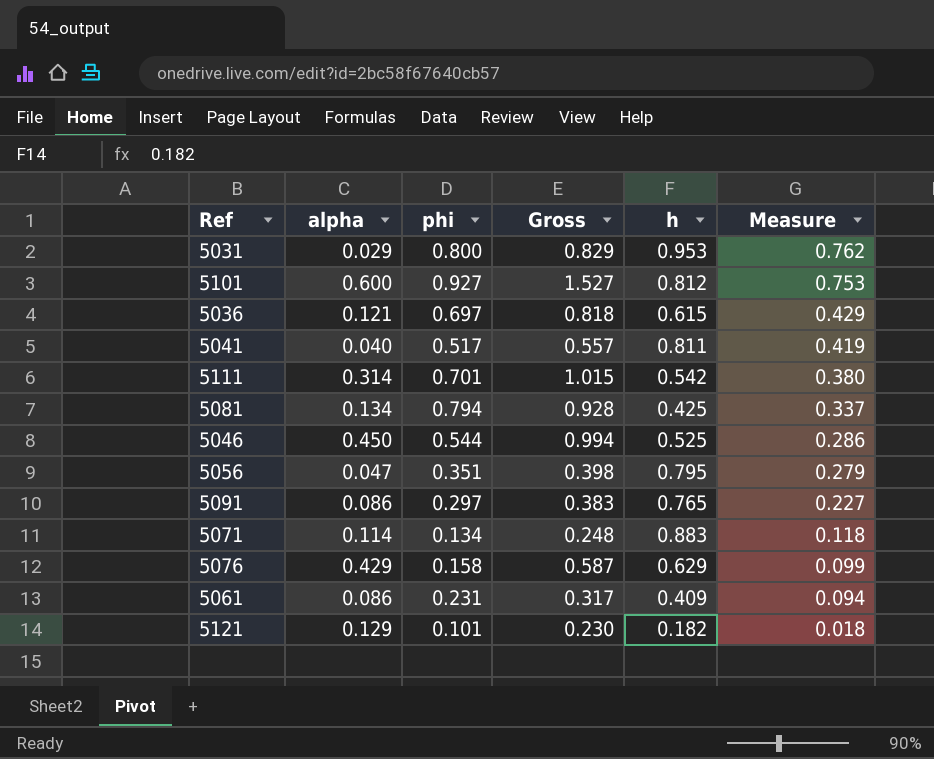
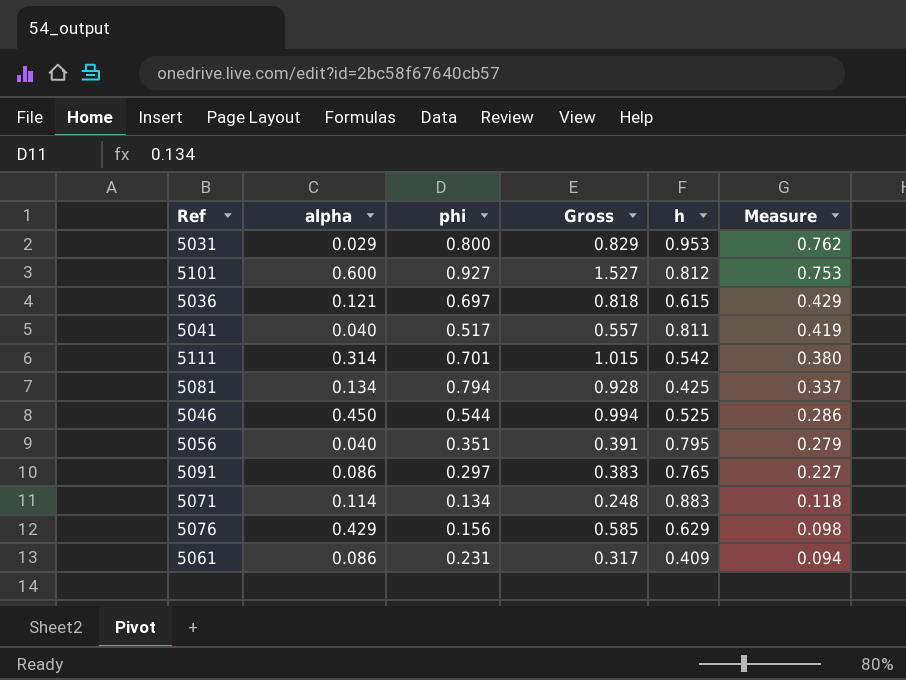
row 5121: 0.129 | 0.101 | 0.230 | 0.182 | 0.018 -> none
5056 | alpha: 0.047 -> 0.040
5056 | Gross: 0.398 -> 0.391
5076 | phi: 0.158 -> 0.156
5076 | Gross: 0.587 -> 0.585
5076 | Measure: 0.099 -> 0.098

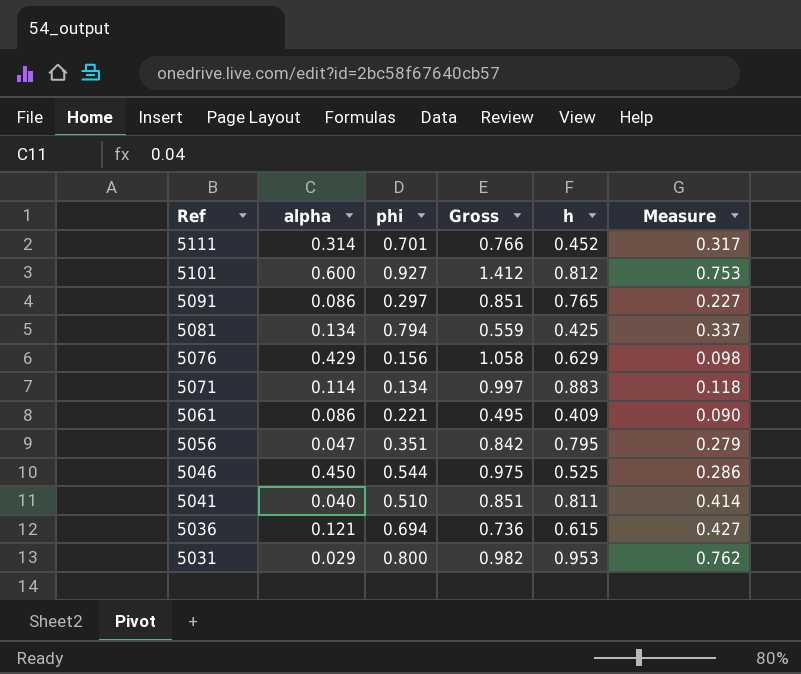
row order: Measure descending -> Ref descending
column Gross | formula: [alpha] + [phi] -> [alpha] + [h]
5111 | h: 0.542 -> 0.452
5111 | Measure: 0.380 -> 0.317
5061 | phi: 0.231 -> 0.221
5061 | Measure: 0.094 -> 0.090
5056 | alpha: 0.040 -> 0.047
5041 | phi: 0.517 -> 0.510
5041 | Measure: 0.419 -> 0.414
5036 | phi: 0.697 -> 0.694
5036 | Measure: 0.429 -> 0.427

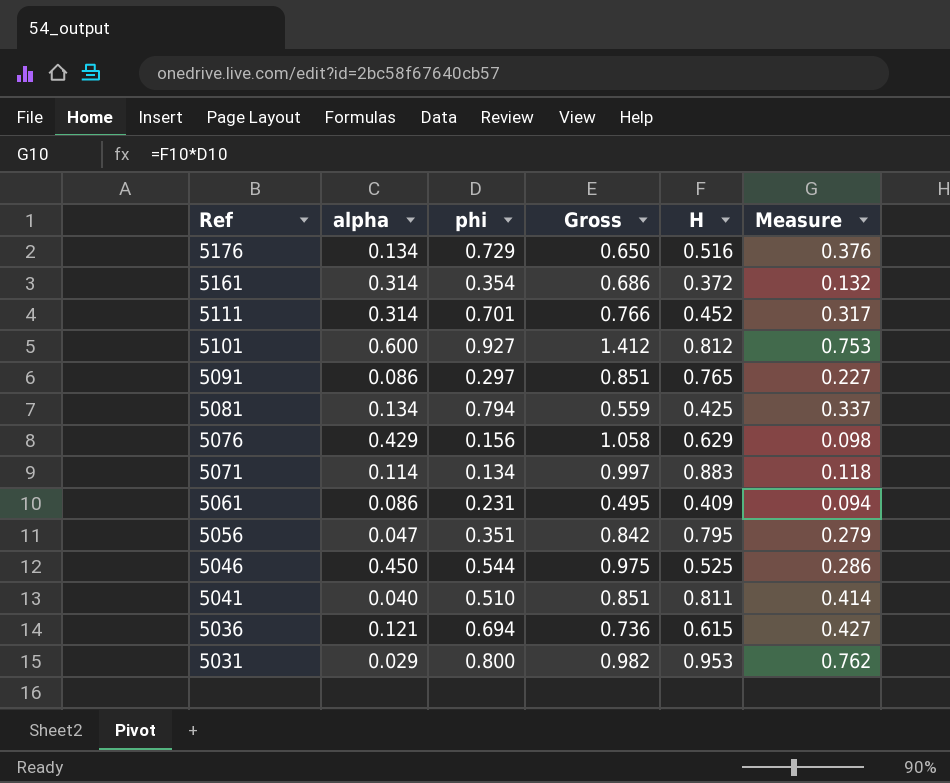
column name: h -> H
row 5176: none -> 0.134 | 0.729 | 0.650 | 0.516 | 0.376
row 5161: none -> 0.314 | 0.354 | 0.686 | 0.372 | 0.132
5061 | phi: 0.221 -> 0.231
5061 | Measure: 0.090 -> 0.094

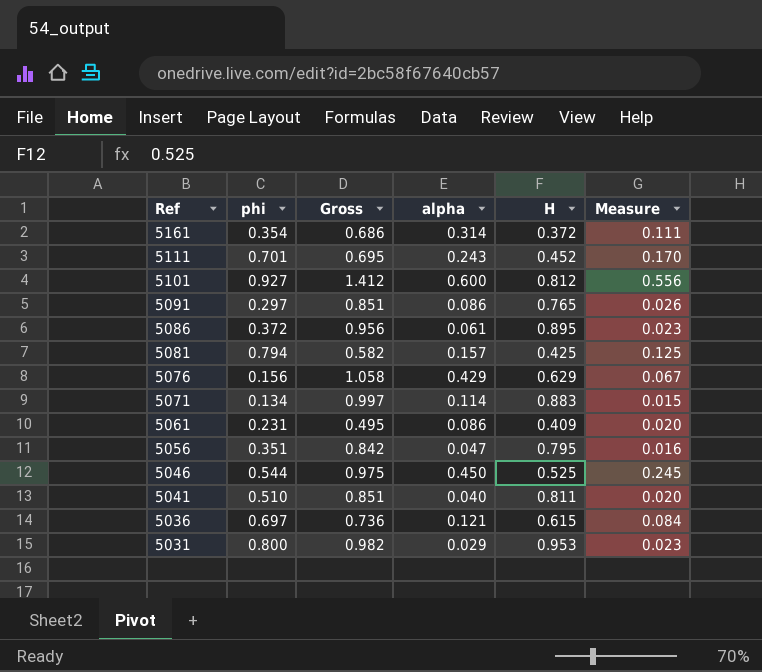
column alpha | position: 2 -> 4
column Measure | formula: [phi] * [H] -> [phi] * [alpha]
row 5176: 0.134 | 0.729 | 0.650 | 0.516 | 0.376 -> none
5111 | Gross: 0.766 -> 0.695
5111 | alpha: 0.314 -> 0.243
row 5086: none -> 0.372 | 0.956 | 0.061 | 0.895 | 0.023
5081 | Gross: 0.559 -> 0.582
5081 | alpha: 0.134 -> 0.157
5036 | phi: 0.694 -> 0.697

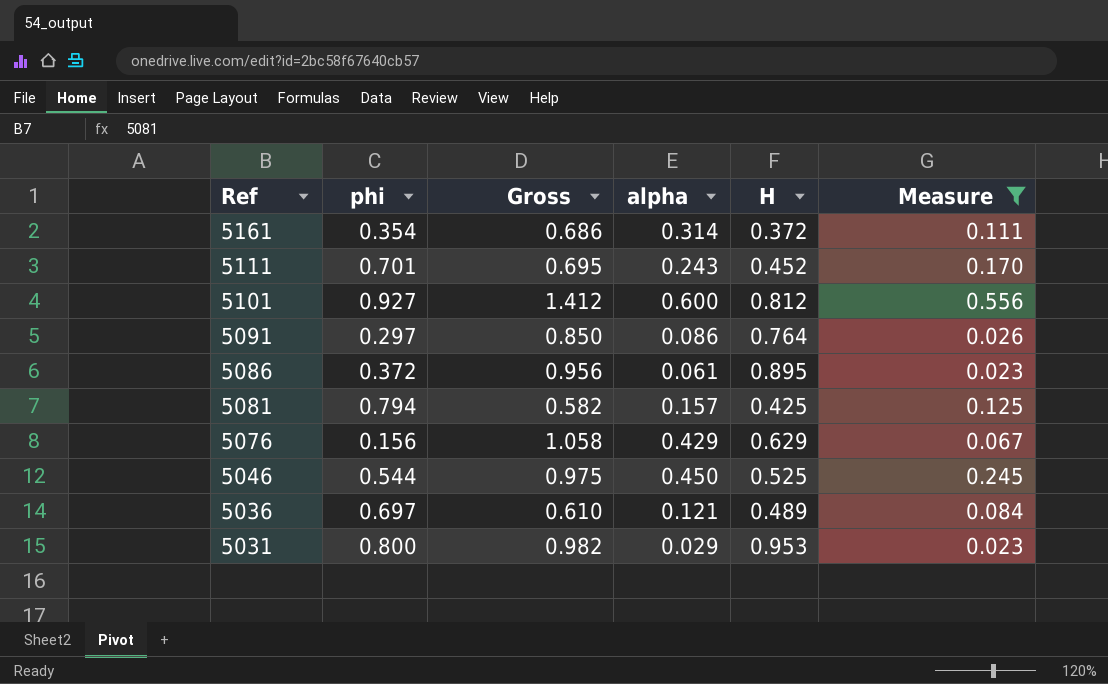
filter: none -> Measure >= 0.023
5091 | Gross: 0.851 -> 0.850
5091 | H: 0.765 -> 0.764
5036 | Gross: 0.736 -> 0.610
5036 | H: 0.615 -> 0.489

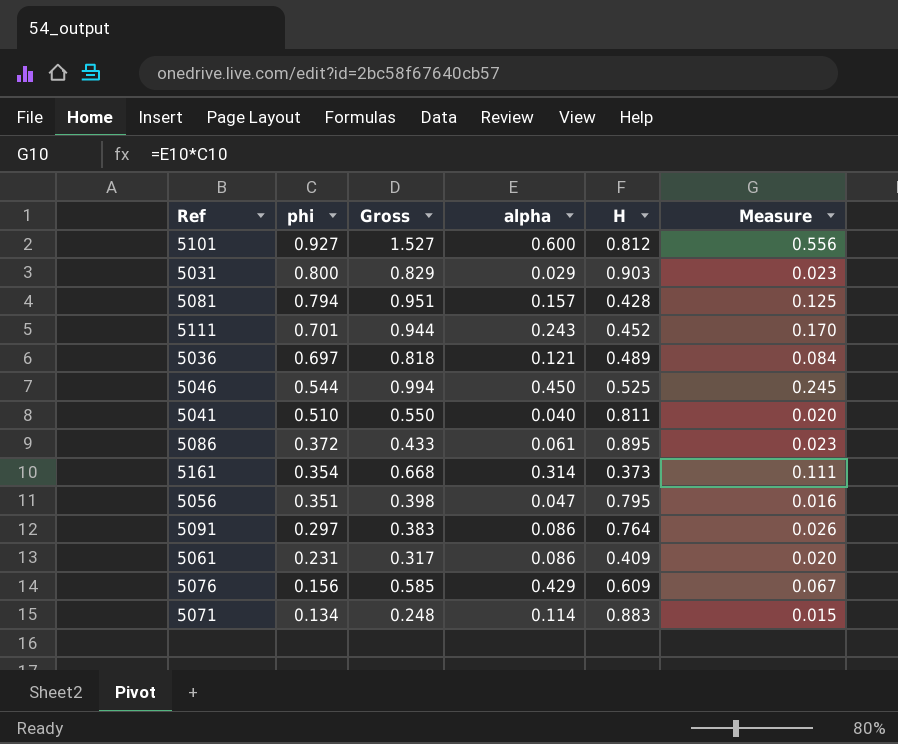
filter: Measure >= 0.023 -> none
row order: Ref descending -> phi descending
column Gross | formula: [alpha] + [H] -> [phi] + [alpha]
5031 | H: 0.953 -> 0.903
5081 | H: 0.425 -> 0.428
5161 | H: 0.372 -> 0.373
5076 | H: 0.629 -> 0.609

